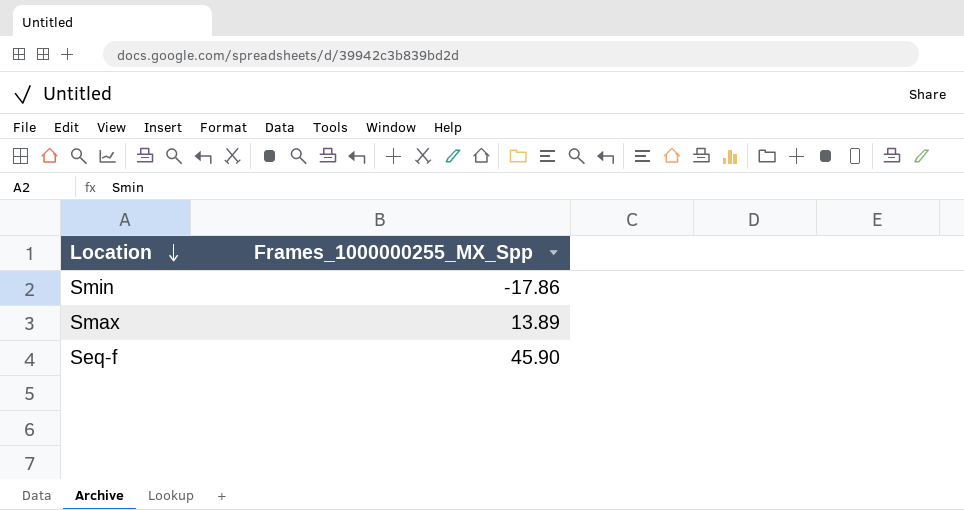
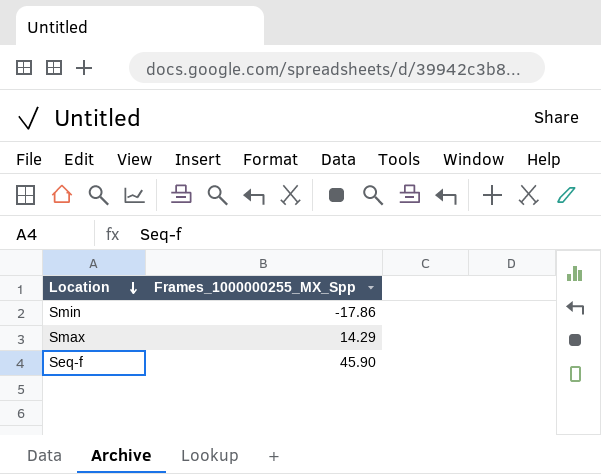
Smax | Frames_1000000255_MX_Spp: 13.89 -> 14.29

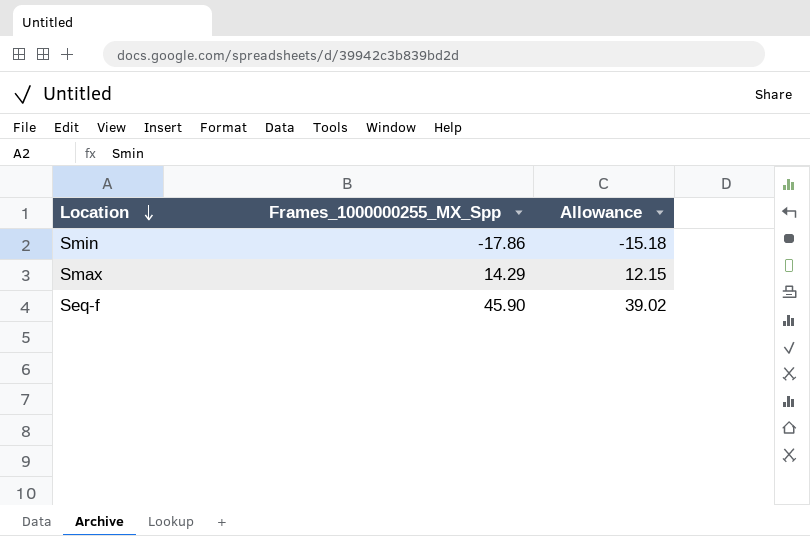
column Allowance | formula: none -> [Frames_1000000255_MX_Spp] * 0.85

